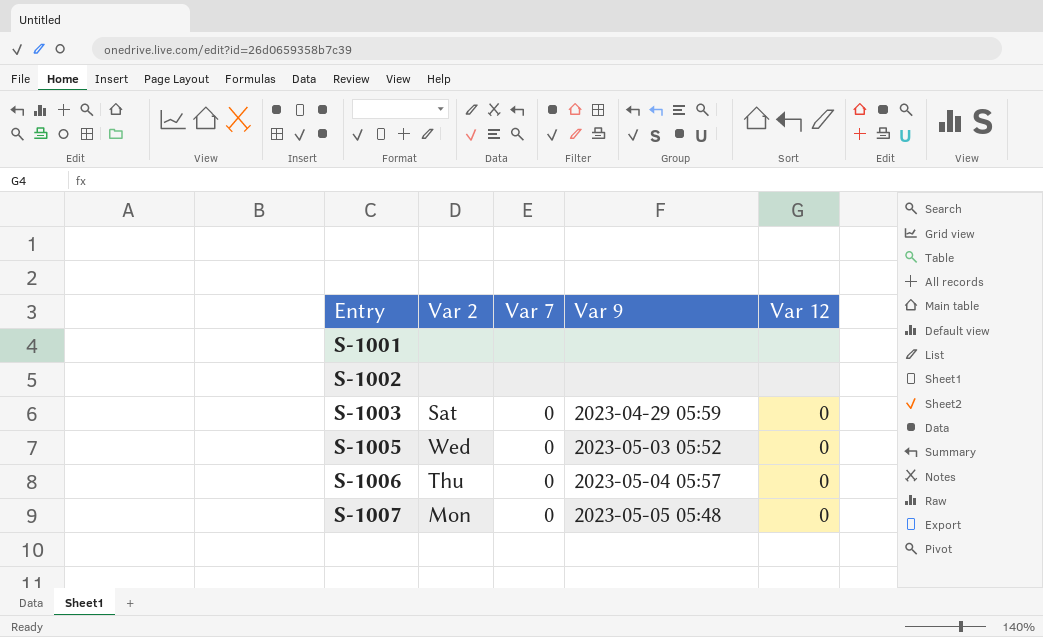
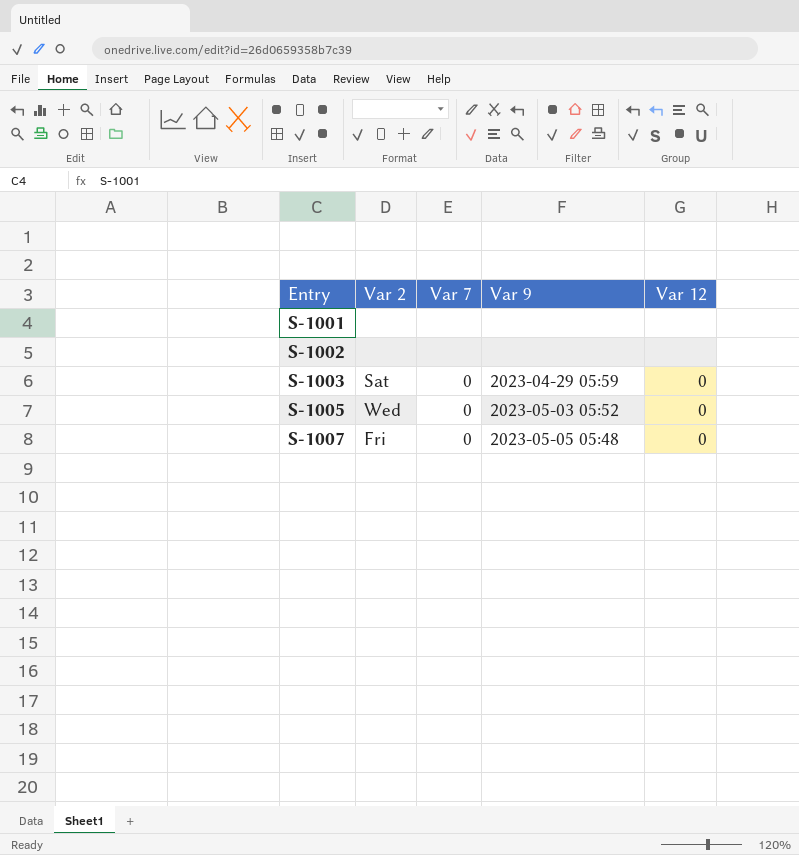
row S-1006: Thu | 0 | 2023-05-04 05:57 | 0 -> none
S-1007 | Var 2: Mon -> Fri

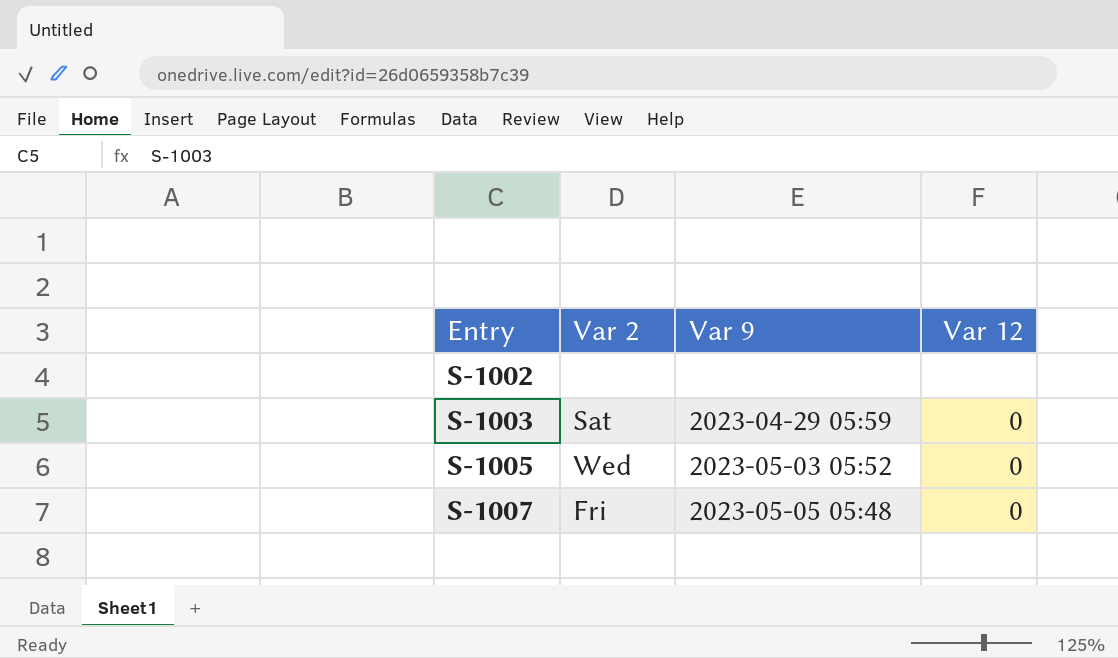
column Var 7 | position: 3 -> none
row S-1001: none | none | none | none -> none

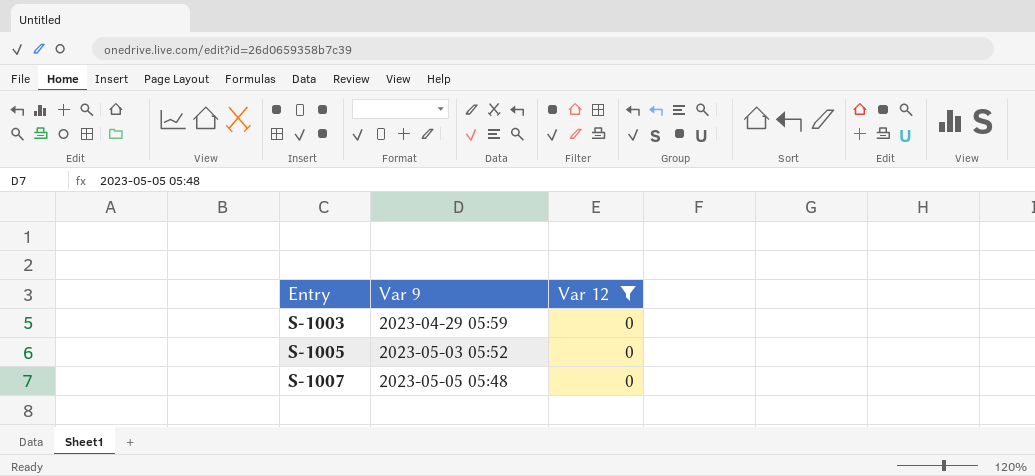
filter: none -> Var 12 = 0
column Var 2 | position: 2 -> none

